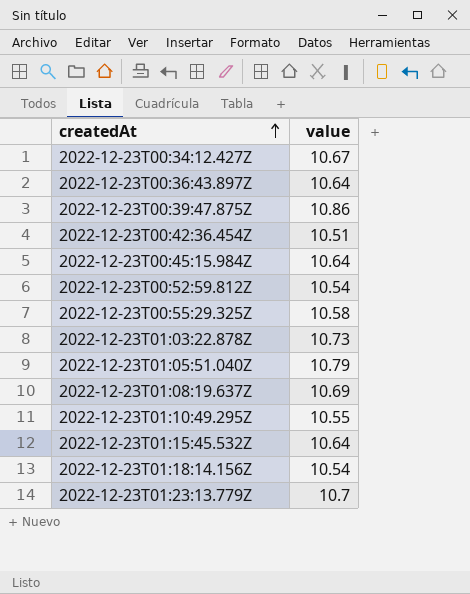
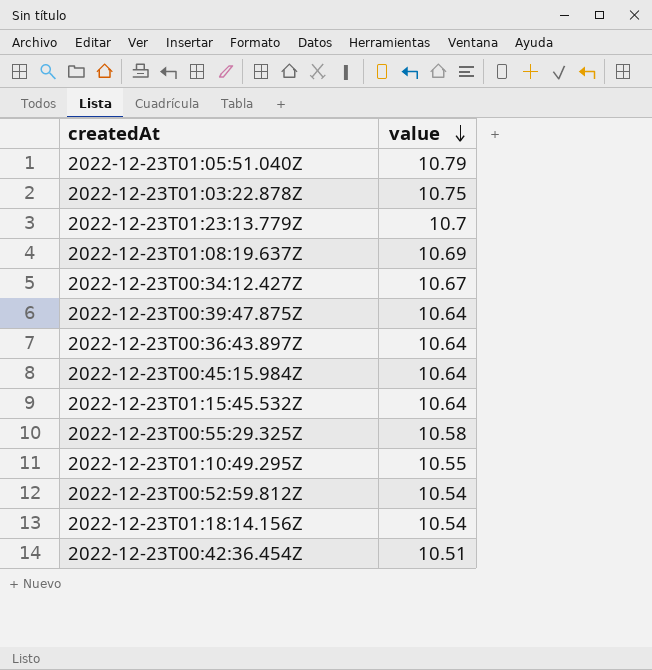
row order: createdAt ascending -> value descending
2022-12-23T01:03:22.878Z | value: 10.73 -> 10.75
2022-12-23T00:39:47.875Z | value: 10.86 -> 10.64

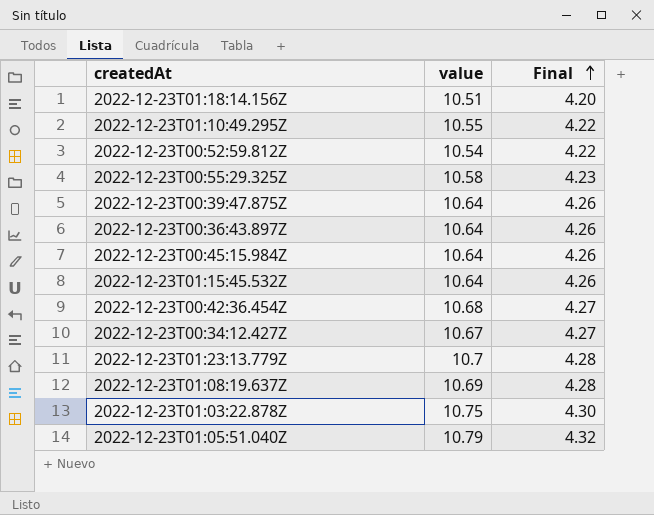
row order: value descending -> Final ascending
column Final | formula: none -> [value] * 0.4
2022-12-23T01:18:14.156Z | value: 10.54 -> 10.51
2022-12-23T00:42:36.454Z | value: 10.51 -> 10.68

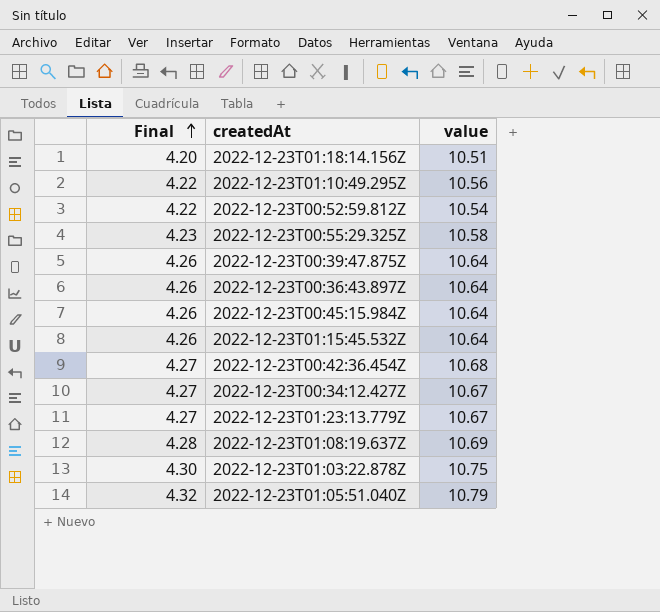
column Final | position: 3 -> 1
2022-12-23T01:10:49.295Z | value: 10.55 -> 10.56
2022-12-23T01:23:13.779Z | Final: 4.28 -> 4.27
2022-12-23T01:23:13.779Z | value: 10.7 -> 10.67

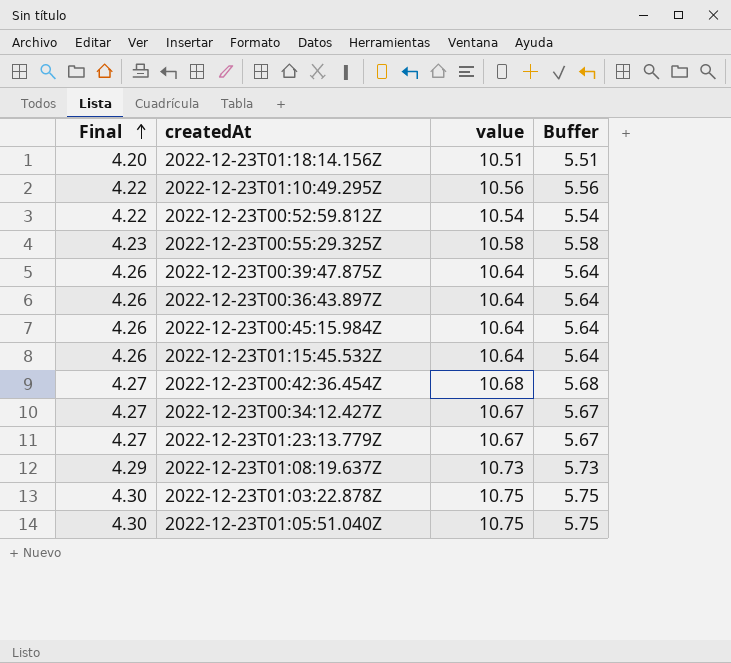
column Buffer | formula: none -> [value] - 5
2022-12-23T01:08:19.637Z | Final: 4.28 -> 4.29
2022-12-23T01:08:19.637Z | value: 10.69 -> 10.73
2022-12-23T01:05:51.040Z | Final: 4.32 -> 4.30
2022-12-23T01:05:51.040Z | value: 10.79 -> 10.75

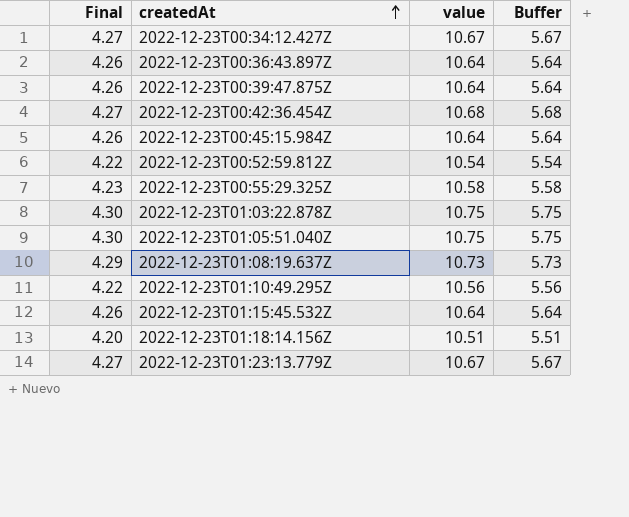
row order: Final ascending -> createdAt ascending

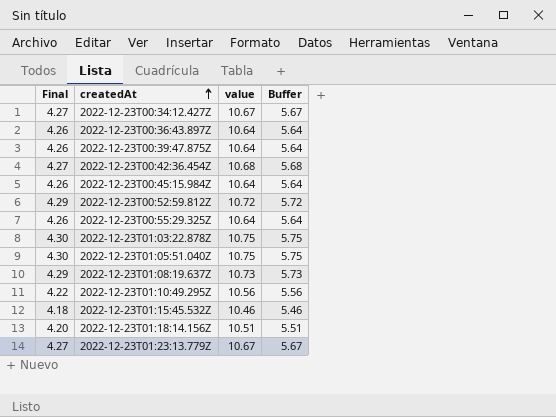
2022-12-23T00:52:59.812Z | Final: 4.22 -> 4.29
2022-12-23T00:52:59.812Z | value: 10.54 -> 10.72
2022-12-23T00:52:59.812Z | Buffer: 5.54 -> 5.72
2022-12-23T00:55:29.325Z | Final: 4.23 -> 4.26
2022-12-23T00:55:29.325Z | value: 10.58 -> 10.64
2022-12-23T00:55:29.325Z | Buffer: 5.58 -> 5.64
2022-12-23T01:15:45.532Z | Final: 4.26 -> 4.18
2022-12-23T01:15:45.532Z | value: 10.64 -> 10.46
2022-12-23T01:15:45.532Z | Buffer: 5.64 -> 5.46

